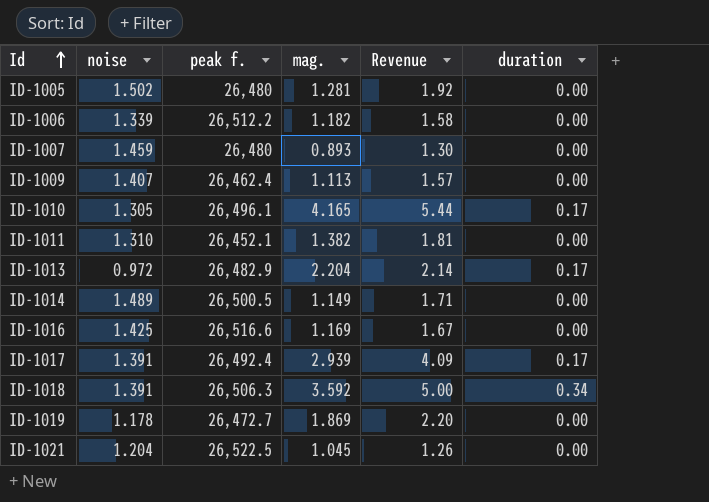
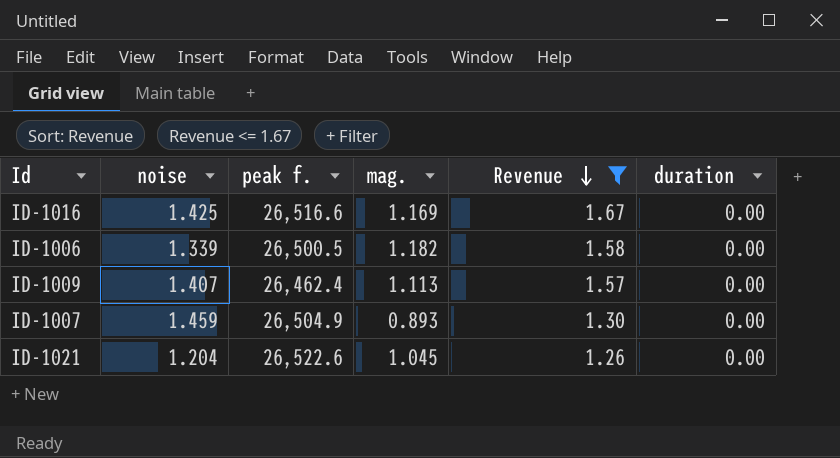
filter: none -> Revenue <= 1.67
row order: Id ascending -> Revenue descending
ID-1006 | peak f.: 26,512.2 -> 26,500.5
ID-1007 | peak f.: 26,480 -> 26,504.9
ID-1021 | peak f.: 26,522.5 -> 26,522.6

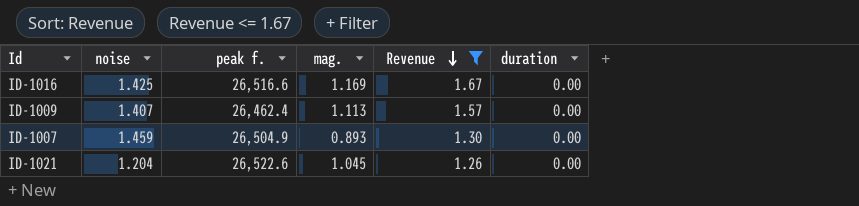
row ID-1006: 1.339 | 26,500.5 | 1.182 | 1.58 | 0.00 -> none

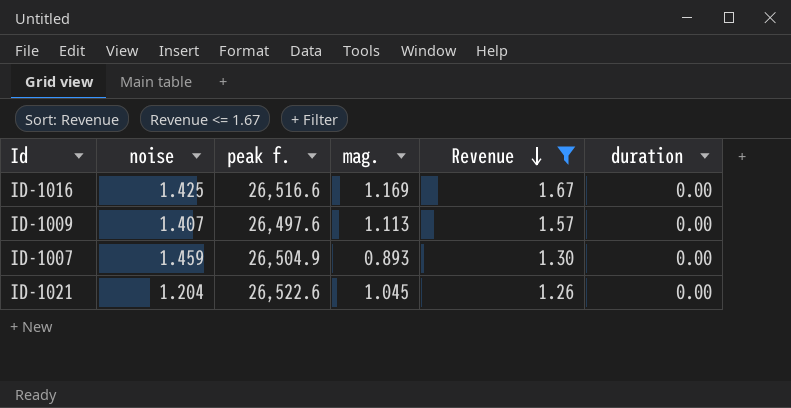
ID-1009 | peak f.: 26,462.4 -> 26,497.6

